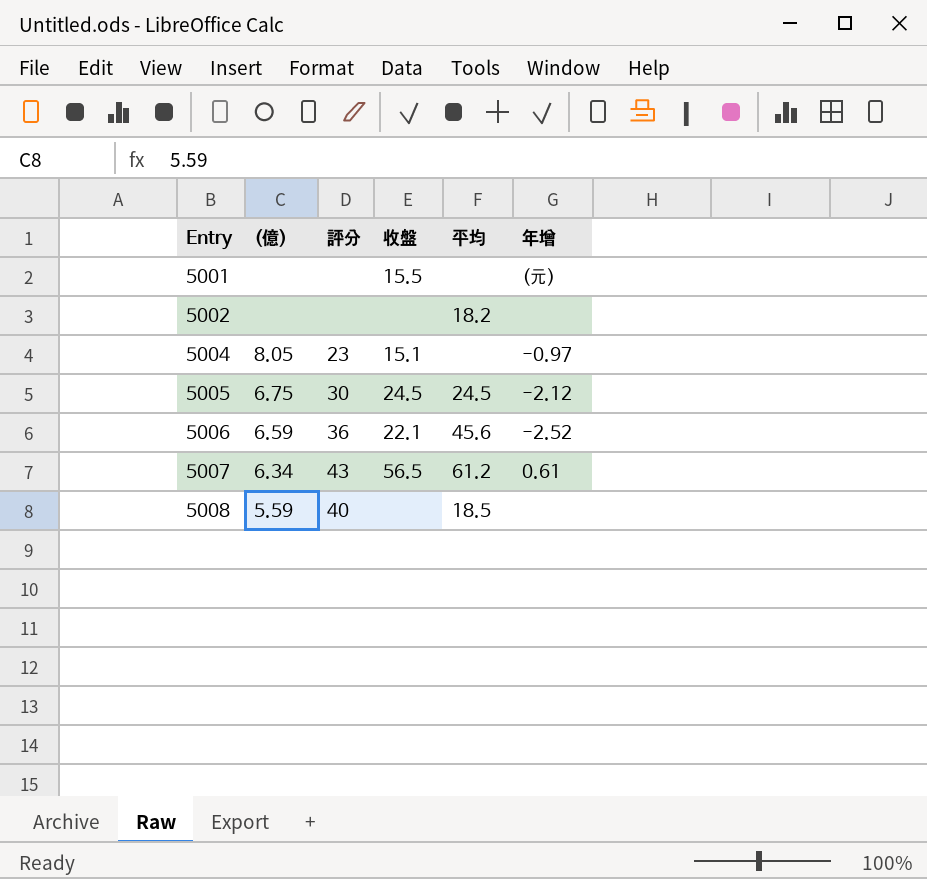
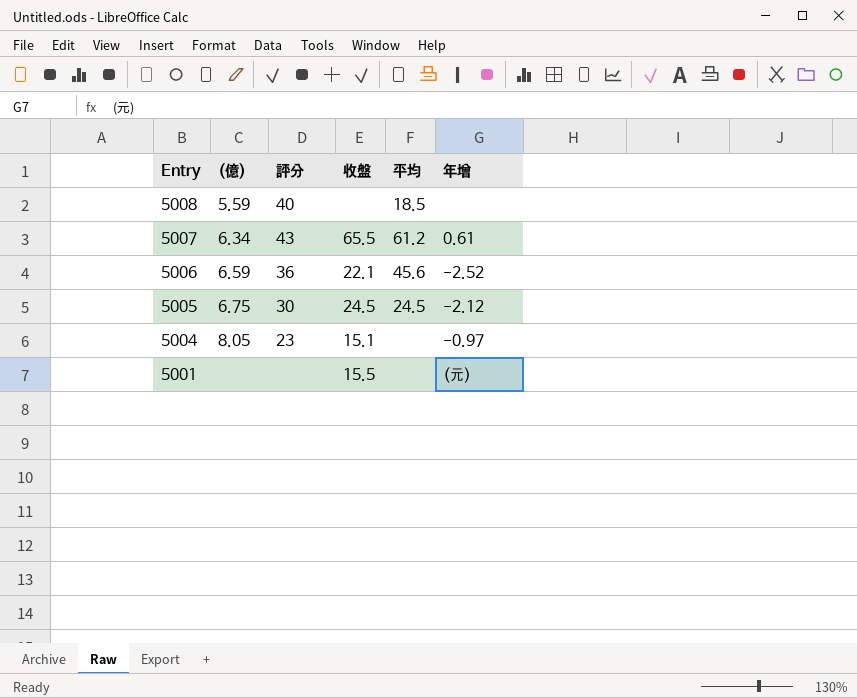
row order: Entry ascending -> Entry descending
row 5002: none | none | none | 18.2 | none -> none
5007 | 收盤: 56.5 -> 65.5

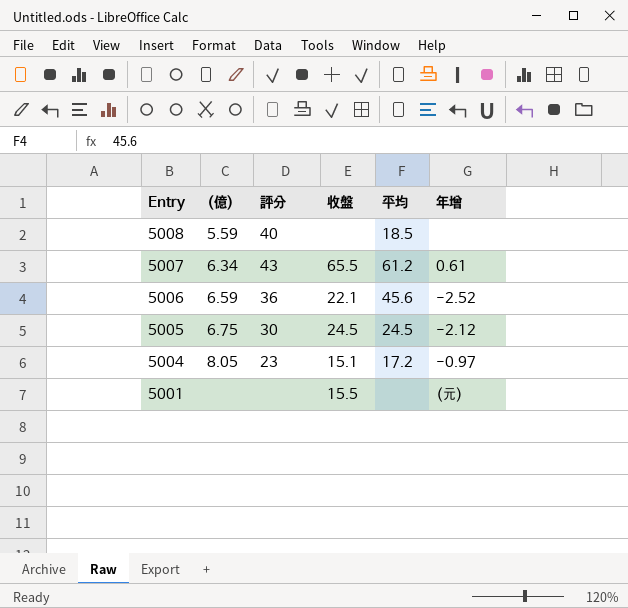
5004 | 平均: none -> 17.2

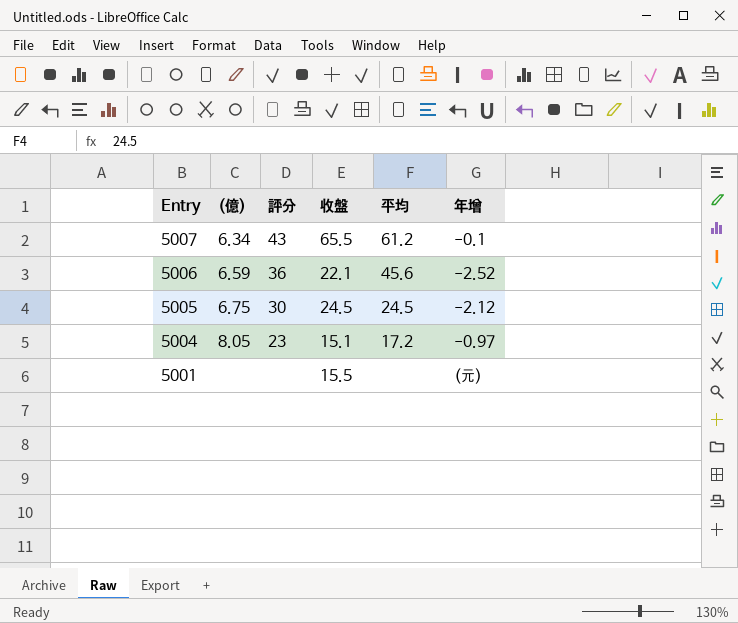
row 5008: 5.59 | 40 | none | 18.5 | none -> none
5007 | 年增: 0.61 -> -0.1

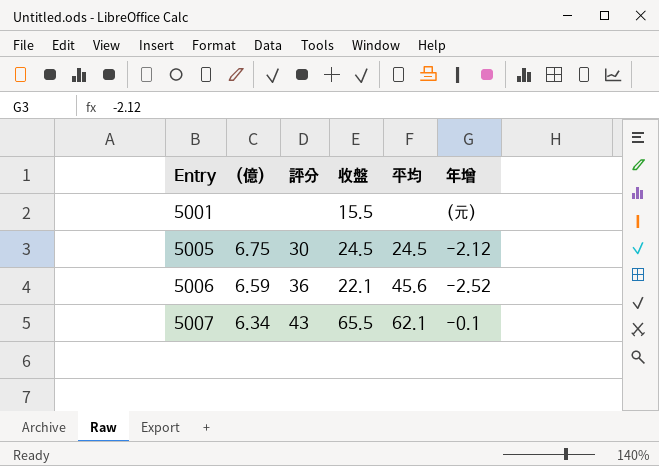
row order: Entry descending -> Entry ascending
row 5004: 8.05 | 23 | 15.1 | 17.2 | -0.97 -> none
5007 | 平均: 61.2 -> 62.1

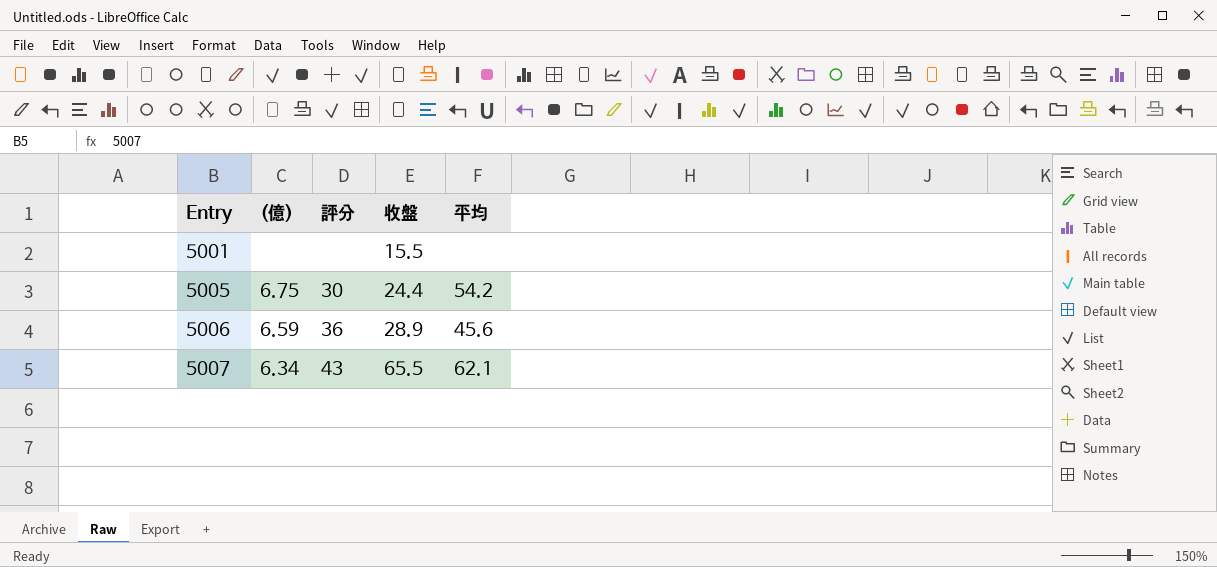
column 年增 | position: 6 -> none
5005 | 收盤: 24.5 -> 24.4
5005 | 平均: 24.5 -> 54.2
5006 | 收盤: 22.1 -> 28.9

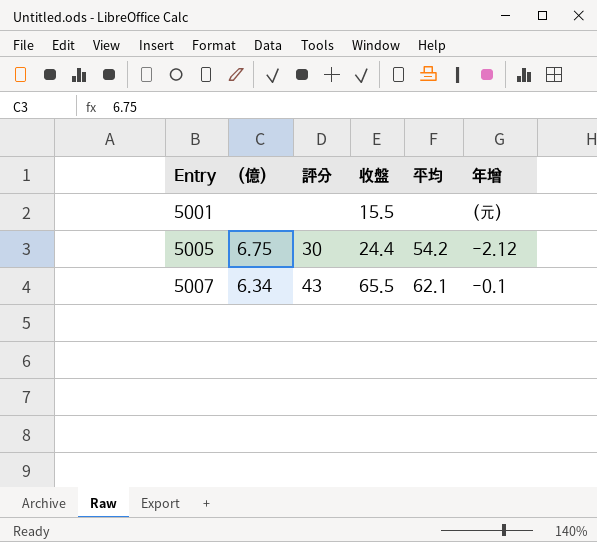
column 年增 | position: none -> 6
row 5006: 6.59 | 36 | 28.9 | 45.6 -> none

